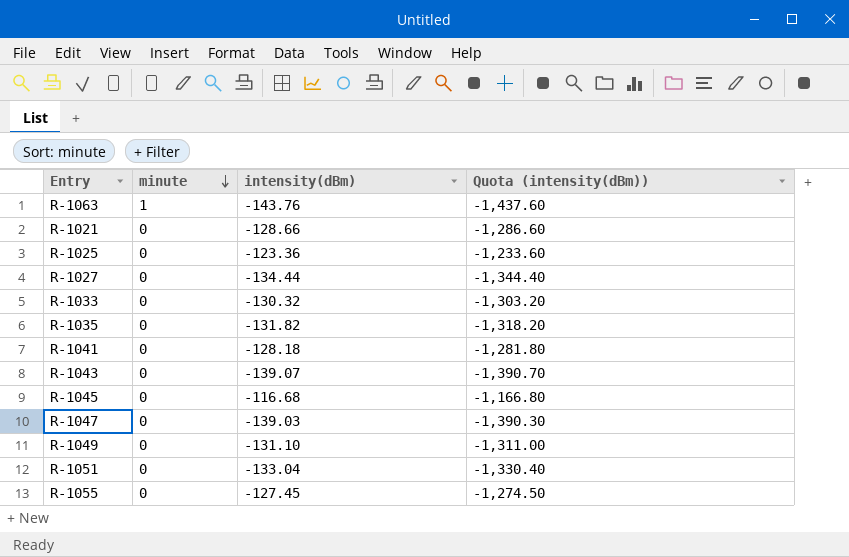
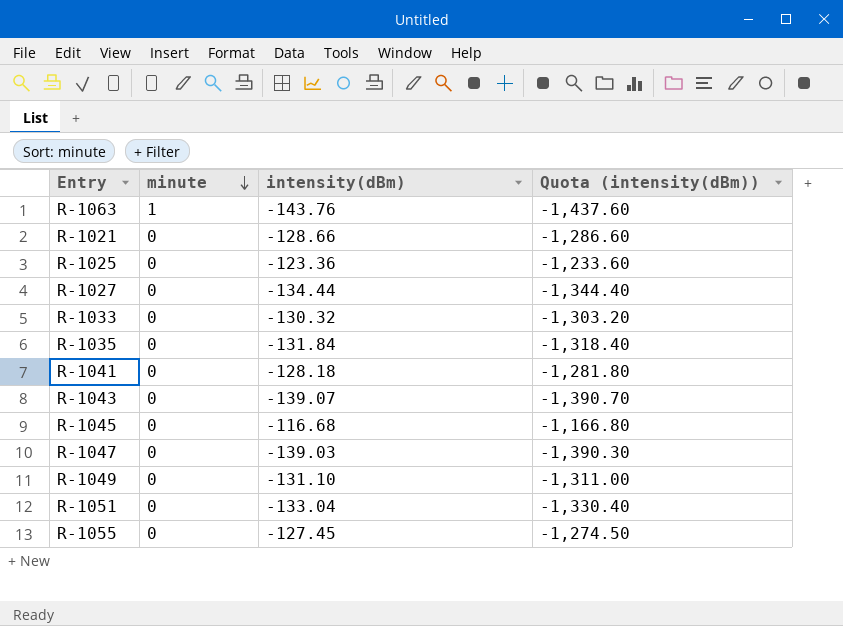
R-1035 | intensity(dBm): -131.82 -> -131.84
R-1035 | Quota (intensity(dBm)): -1,318.20 -> -1,318.40

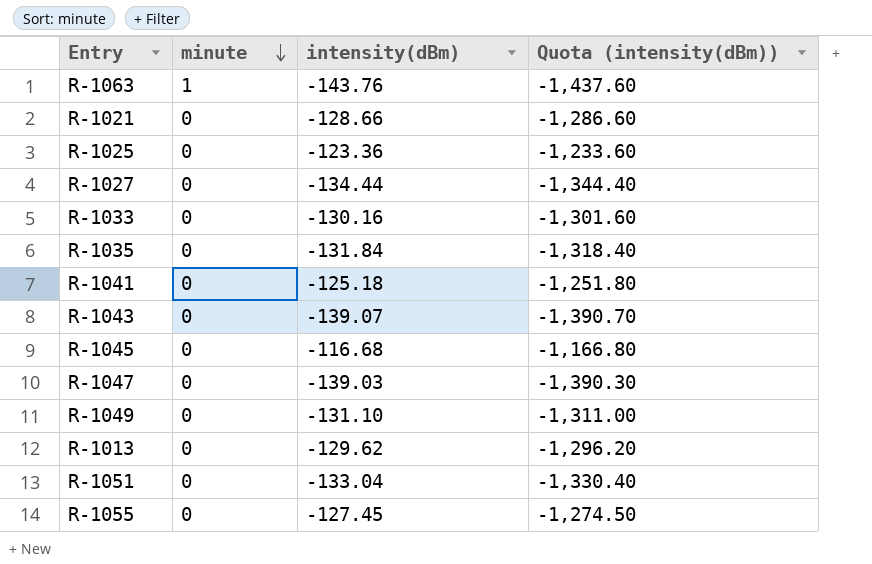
R-1033 | intensity(dBm): -130.32 -> -130.16
R-1033 | Quota (intensity(dBm)): -1,303.20 -> -1,301.60
R-1041 | intensity(dBm): -128.18 -> -125.18
R-1041 | Quota (intensity(dBm)): -1,281.80 -> -1,251.80
row R-1013: none -> 0 | -129.62 | -1,296.20

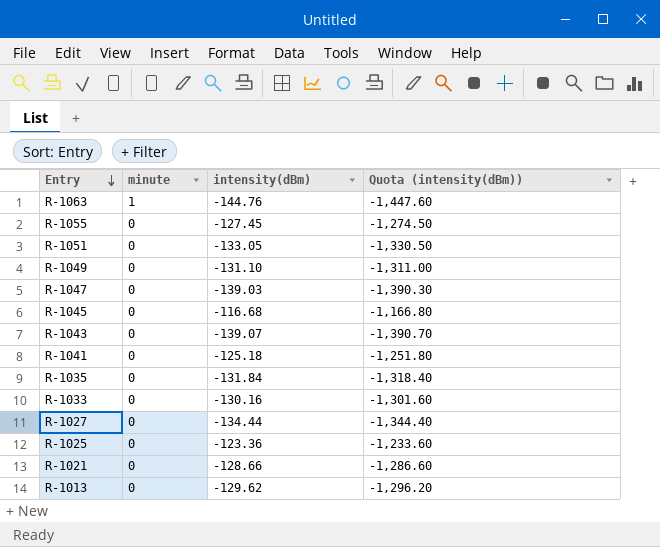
row order: minute descending -> Entry descending
R-1063 | intensity(dBm): -143.76 -> -144.76
R-1063 | Quota (intensity(dBm)): -1,437.60 -> -1,447.60
R-1051 | intensity(dBm): -133.04 -> -133.05
R-1051 | Quota (intensity(dBm)): -1,330.40 -> -1,330.50

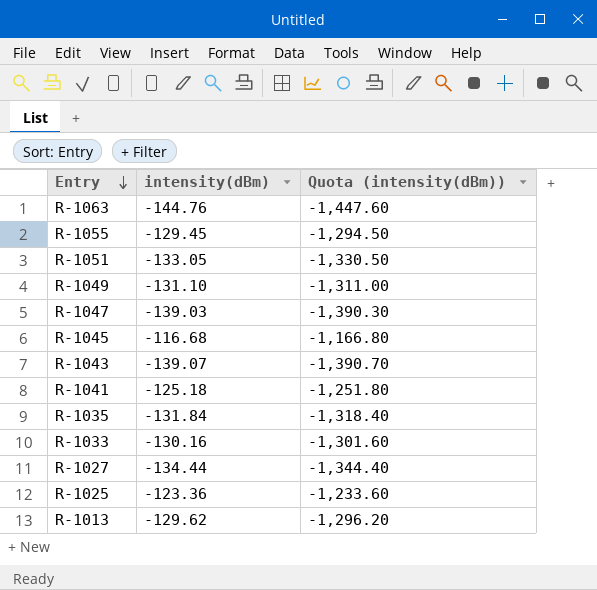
column minute | position: 2 -> none
row R-1021: 0 | -128.66 | -1,286.60 -> none
R-1055 | intensity(dBm): -127.45 -> -129.45
R-1055 | Quota (intensity(dBm)): -1,274.50 -> -1,294.50

